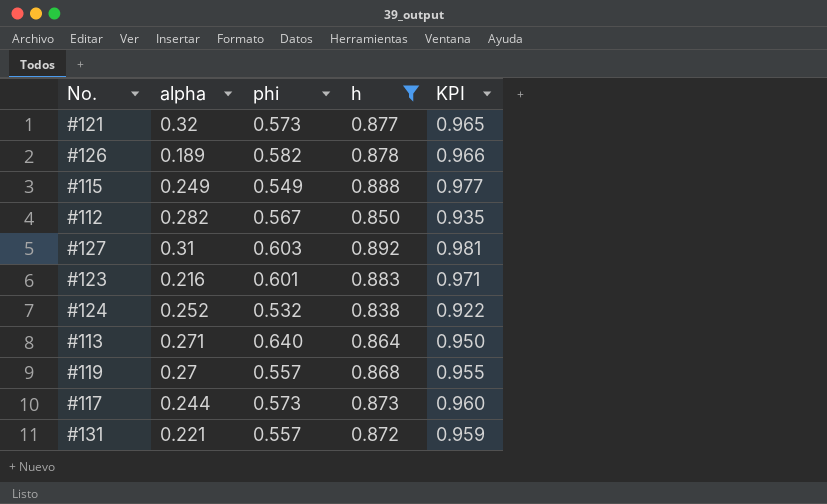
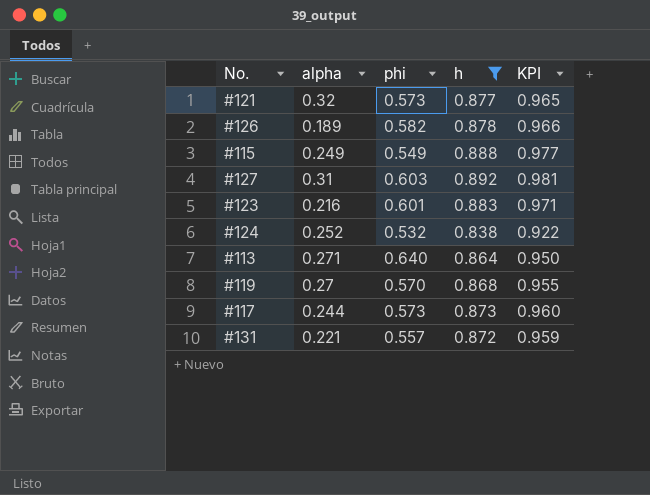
row #112: 0.282 | 0.567 | 0.850 | 0.935 -> none
#119 | phi: 0.557 -> 0.570

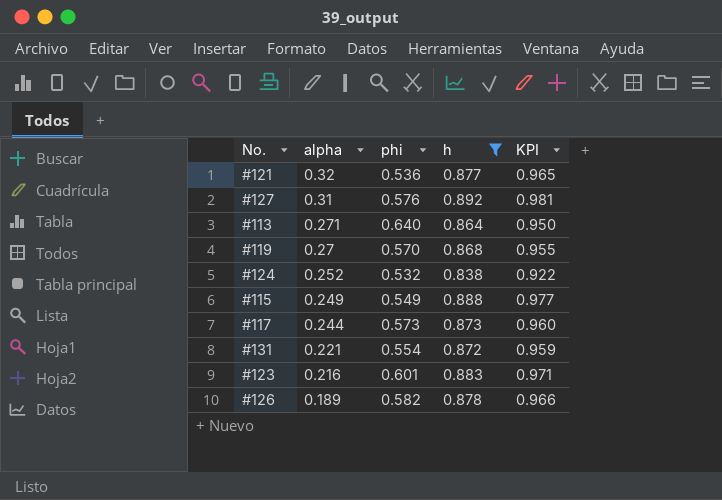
row order: none -> alpha descending
#121 | phi: 0.573 -> 0.536
#127 | phi: 0.603 -> 0.576
#131 | phi: 0.557 -> 0.554

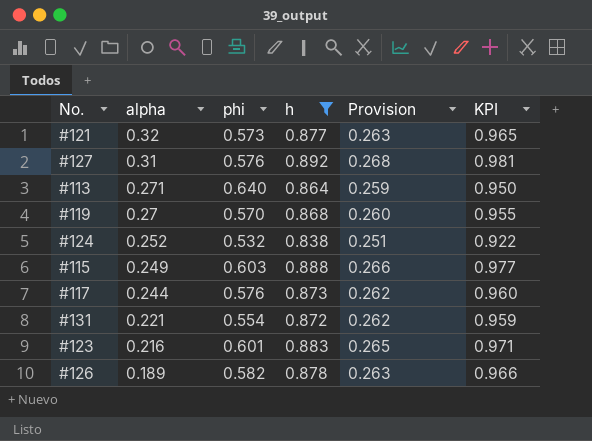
column Provision | formula: none -> [h] * 0.3
#121 | phi: 0.536 -> 0.573
#115 | phi: 0.549 -> 0.603
#117 | phi: 0.573 -> 0.576

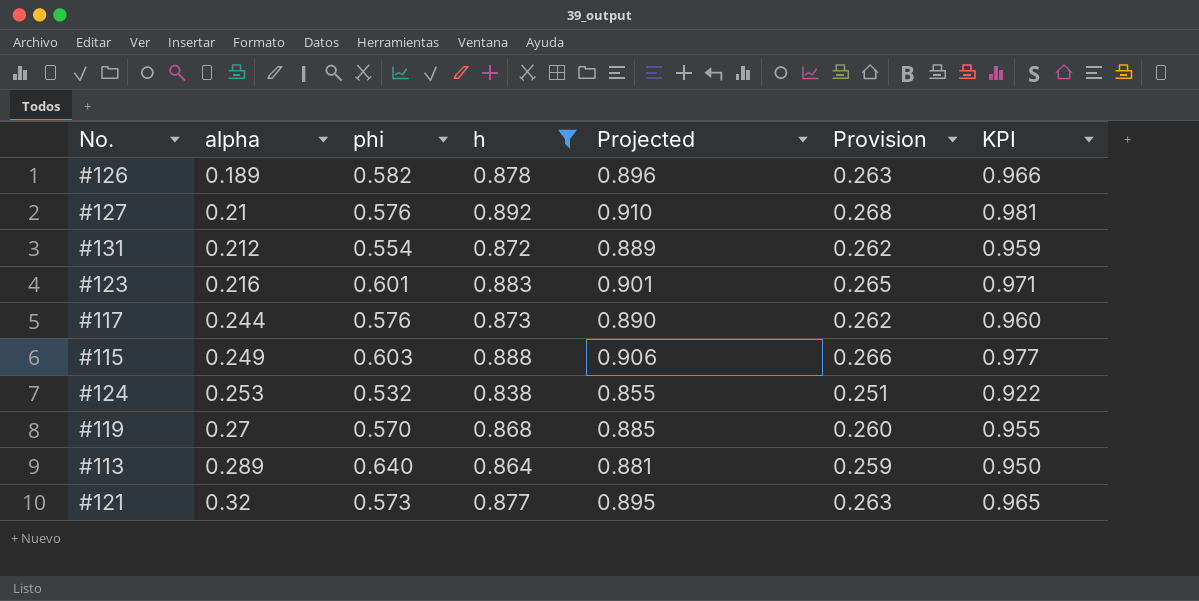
row order: alpha descending -> alpha ascending
column Projected | formula: none -> [h] * 1.02
#127 | alpha: 0.31 -> 0.21
#131 | alpha: 0.221 -> 0.212
#124 | alpha: 0.252 -> 0.253
#113 | alpha: 0.271 -> 0.289

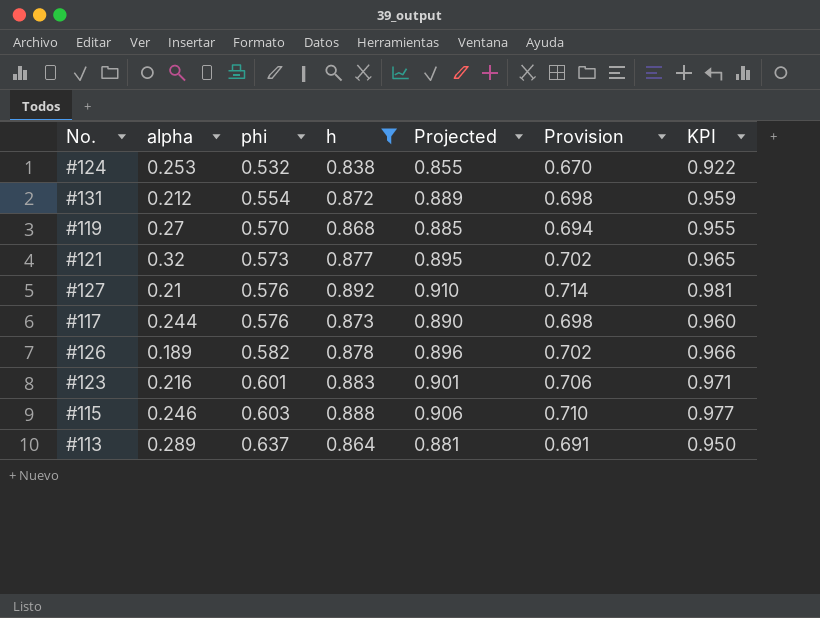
row order: alpha ascending -> phi ascending
column Provision | formula: [h] * 0.3 -> [h] * 0.8
#115 | alpha: 0.249 -> 0.246
#113 | phi: 0.640 -> 0.637

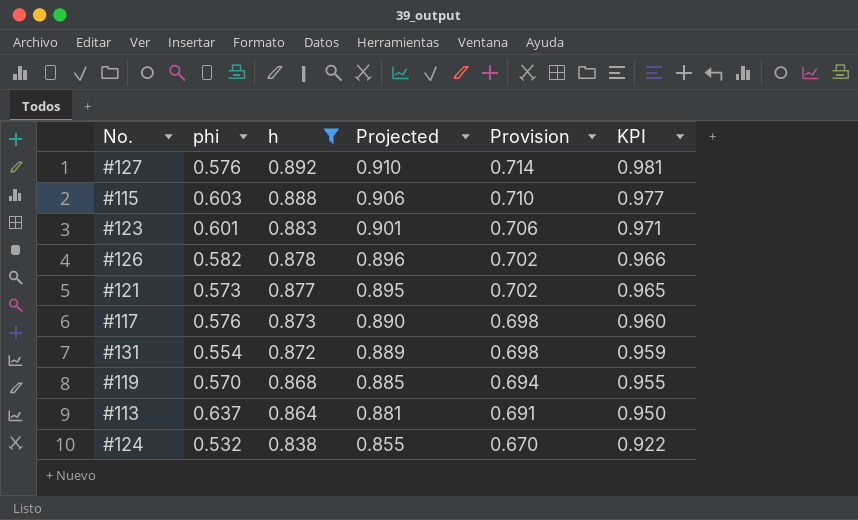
row order: phi ascending -> h descending
column alpha | position: 2 -> none

